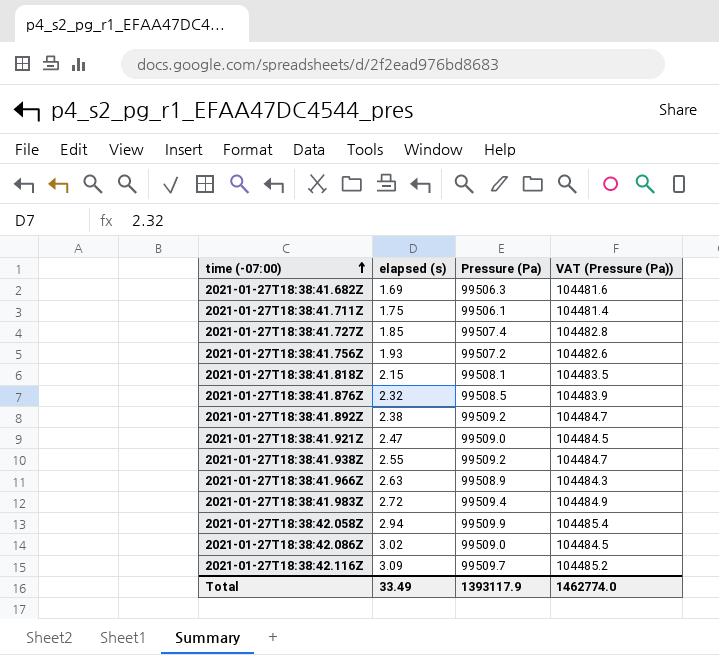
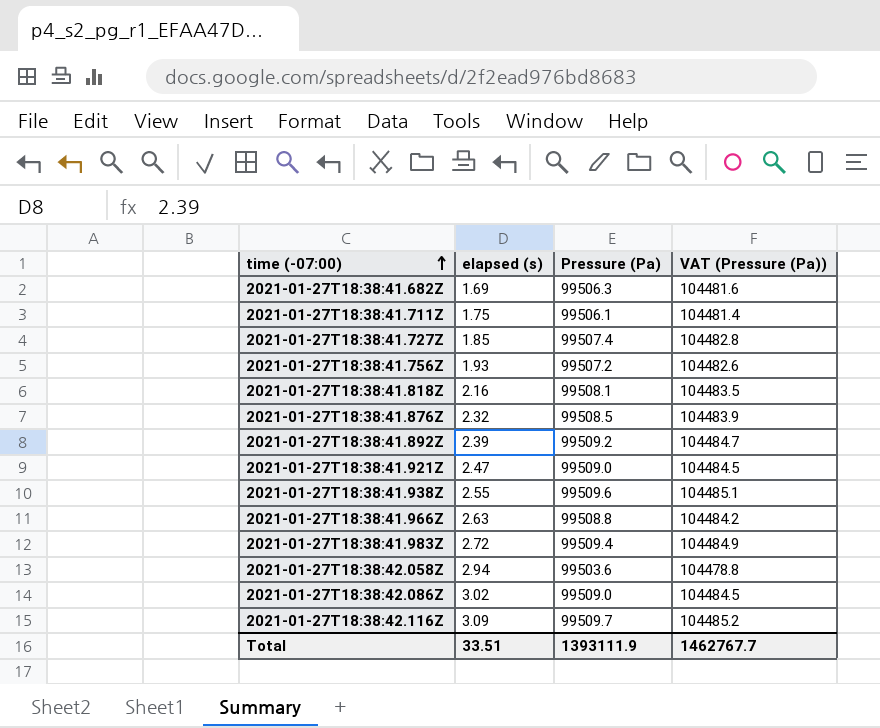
2021-01-27T18:38:41.818Z | elapsed (s): 2.15 -> 2.16
2021-01-27T18:38:41.892Z | elapsed (s): 2.38 -> 2.39
2021-01-27T18:38:41.938Z | Pressure (Pa): 99509.2 -> 99509.6
2021-01-27T18:38:41.938Z | VAT (Pressure (Pa)): 104484.7 -> 104485.1
2021-01-27T18:38:41.966Z | Pressure (Pa): 99508.9 -> 99508.8
2021-01-27T18:38:41.966Z | VAT (Pressure (Pa)): 104484.3 -> 104484.2
2021-01-27T18:38:42.058Z | Pressure (Pa): 99509.9 -> 99503.6
2021-01-27T18:38:42.058Z | VAT (Pressure (Pa)): 104485.4 -> 104478.8
Total | elapsed (s): 33.49 -> 33.51
Total | Pressure (Pa): 1393117.9 -> 1393111.9
Total | VAT (Pressure (Pa)): 1462774.0 -> 1462767.7

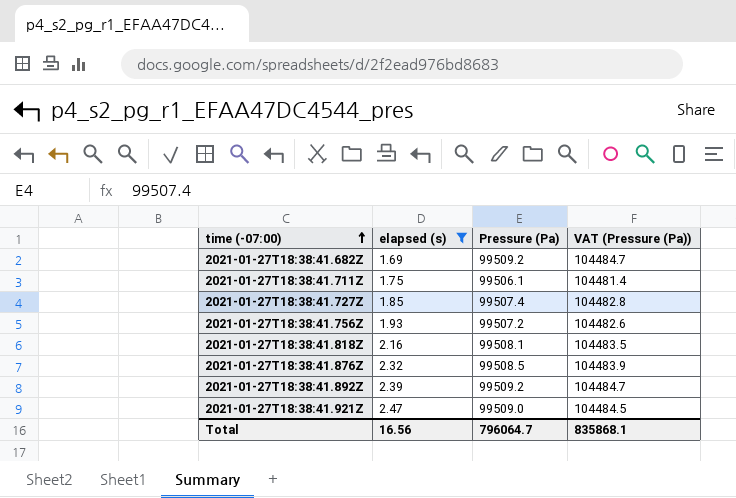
filter: none -> elapsed (s) <= 2.47
2021-01-27T18:38:41.682Z | Pressure (Pa): 99506.3 -> 99509.2
2021-01-27T18:38:41.682Z | VAT (Pressure (Pa)): 104481.6 -> 104484.7
Total | elapsed (s): 33.51 -> 16.56
Total | Pressure (Pa): 1393111.9 -> 796064.7
Total | VAT (Pressure (Pa)): 1462767.7 -> 835868.1

